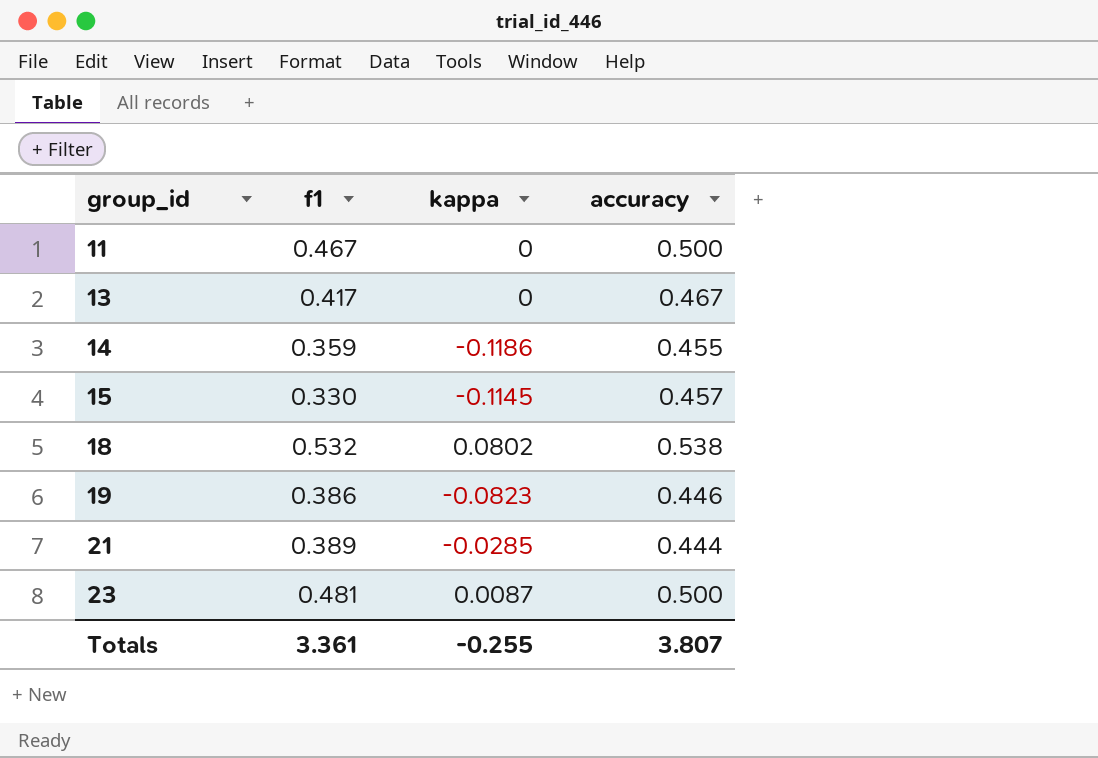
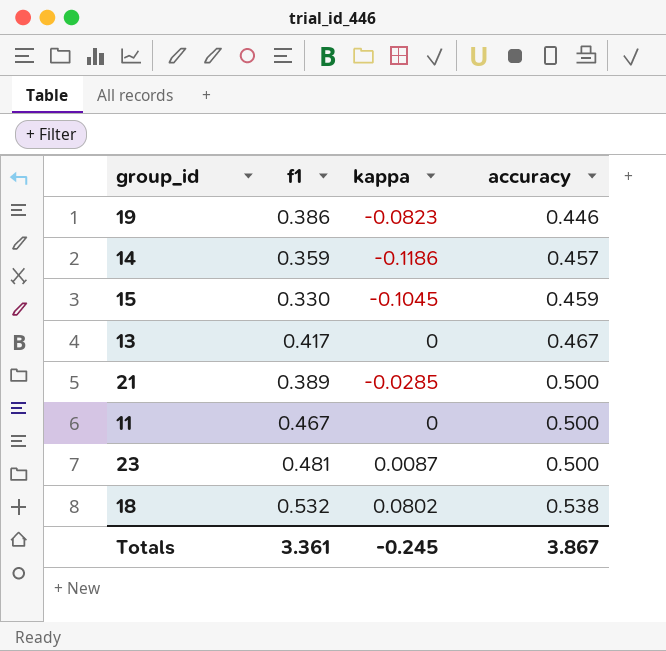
row order: group_id ascending -> accuracy ascending
14 | accuracy: 0.455 -> 0.457
15 | kappa: -0.1145 -> -0.1045
15 | accuracy: 0.457 -> 0.459
21 | accuracy: 0.444 -> 0.500
Totals | kappa: -0.255 -> -0.245
Totals | accuracy: 3.807 -> 3.867

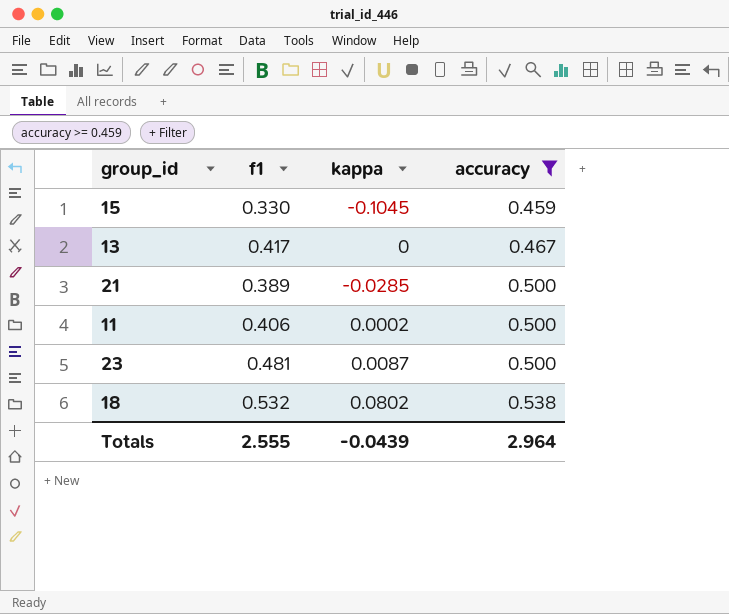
filter: none -> accuracy >= 0.459
11 | f1: 0.467 -> 0.406
11 | kappa: 0 -> 0.0002
Totals | f1: 3.361 -> 2.555
Totals | kappa: -0.245 -> -0.0439
Totals | accuracy: 3.867 -> 2.964

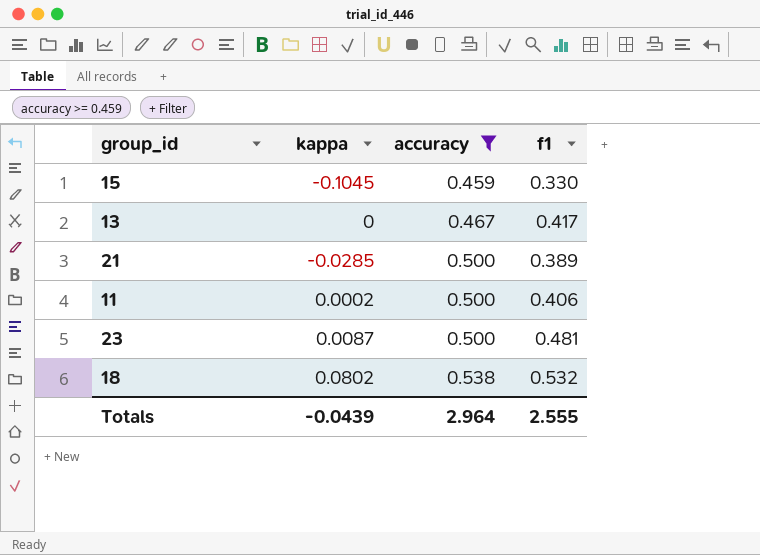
column f1 | position: 2 -> 4

